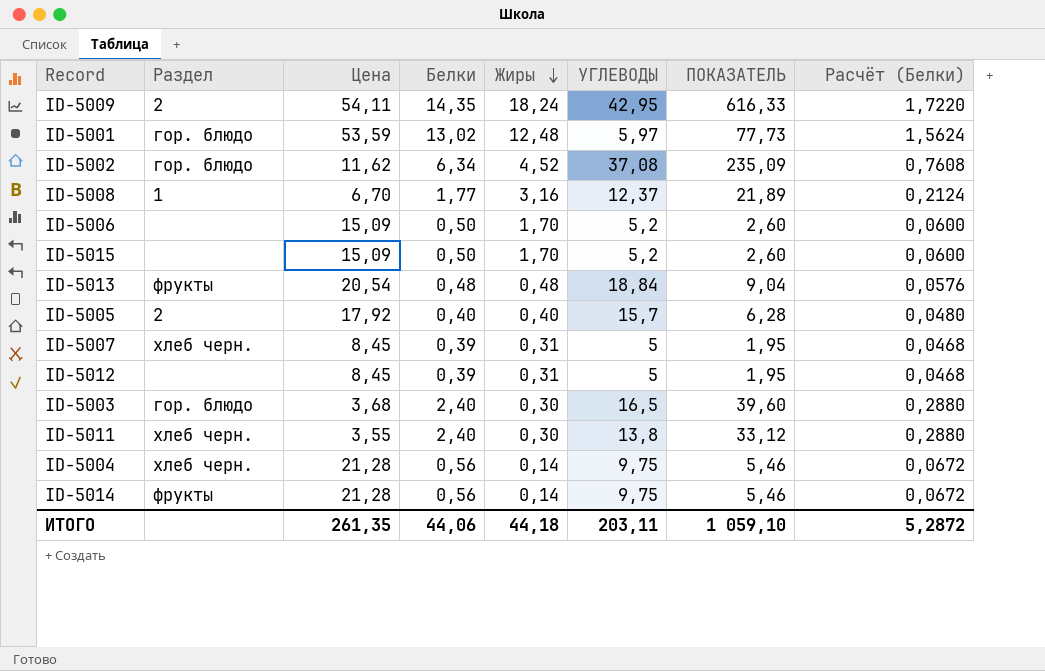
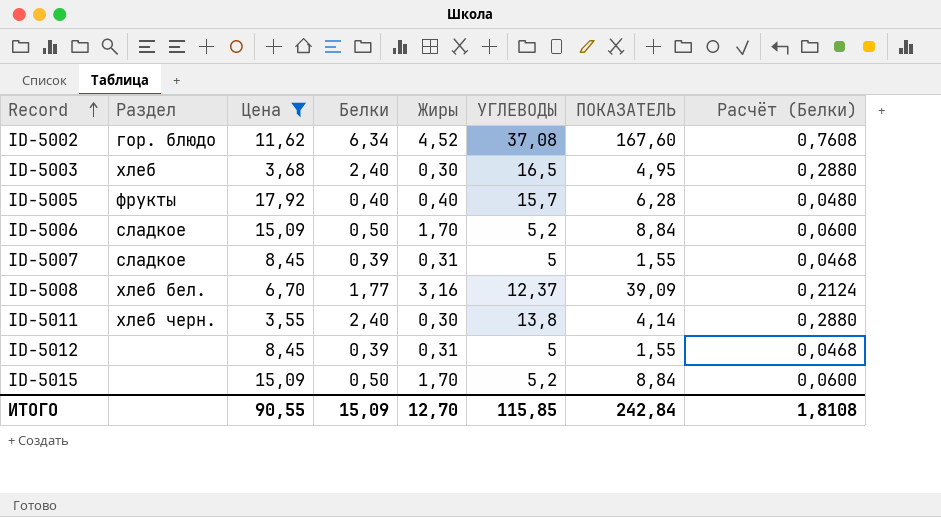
filter: none -> Цена <= 17,92
row order: Жиры descending -> Record ascending
column ПОКАЗАТЕЛЬ | formula: [Белки] * [УГЛЕВОДЫ] -> [Жиры] * [УГЛЕВОДЫ]
ID-5003 | Раздел: гор. блюдо -> хлеб
ID-5005 | Раздел: 2 -> фрукты
ID-5006 | Раздел: none -> сладкое
ID-5007 | Раздел: хлеб черн. -> сладкое
ID-5008 | Раздел: 1 -> хлеб бел.
ИТОГО | Цена: 261,35 -> 90,55
ИТОГО | Белки: 44,06 -> 15,09
ИТОГО | Жиры: 44,18 -> 12,70
ИТОГО | УГЛЕВОДЫ: 203,11 -> 115,85
ИТОГО | ПОКАЗАТЕЛЬ: 1 059,10 -> 242,84
ИТОГО | Расчёт (Белки): 5,2872 -> 1,8108

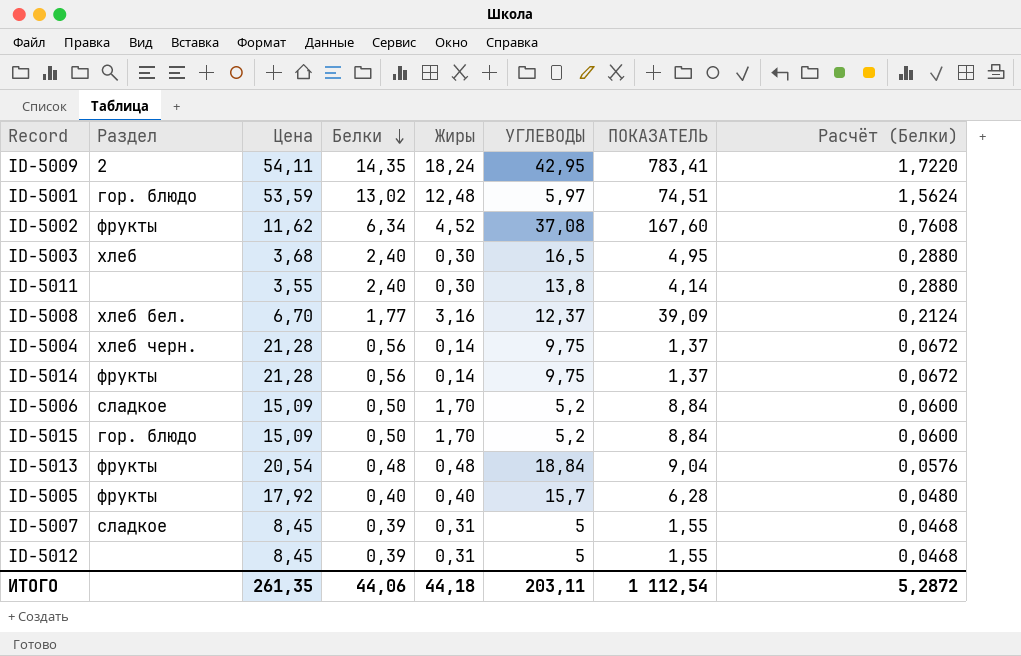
filter: Цена <= 17,92 -> none
row order: Record ascending -> Белки descending
ID-5002 | Раздел: гор. блюдо -> фрукты
ID-5011 | Раздел: хлеб черн. -> none
ID-5015 | Раздел: none -> гор. блюдо
ИТОГО | Цена: 90,55 -> 261,35
ИТОГО | Белки: 15,09 -> 44,06
ИТОГО | Жиры: 12,70 -> 44,18
ИТОГО | УГЛЕВОДЫ: 115,85 -> 203,11
ИТОГО | ПОКАЗАТЕЛЬ: 242,84 -> 1 112,54
ИТОГО | Расчёт (Белки): 1,8108 -> 5,2872

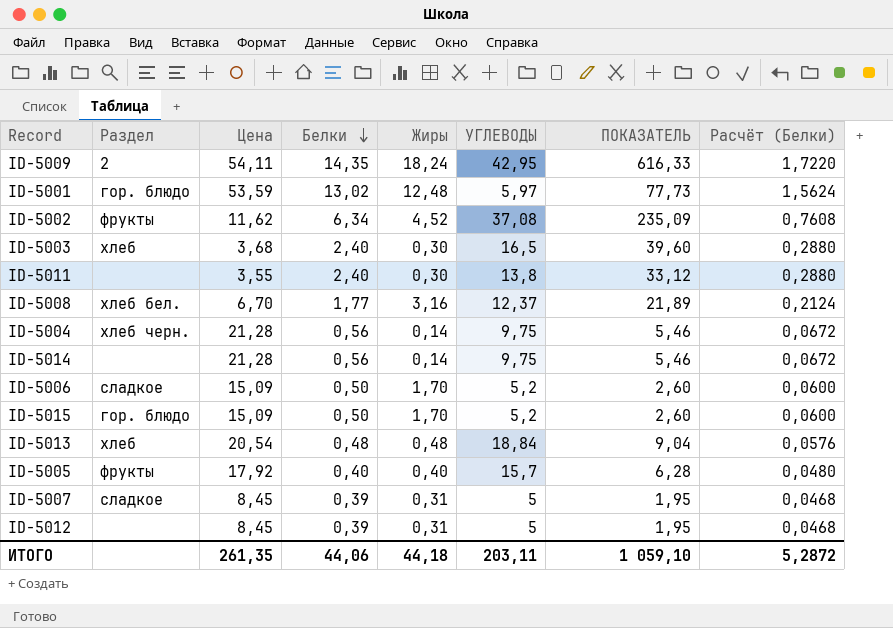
column ПОКАЗАТЕЛЬ | formula: [Жиры] * [УГЛЕВОДЫ] -> [Белки] * [УГЛЕВОДЫ]
ID-5014 | Раздел: фрукты -> none
ID-5013 | Раздел: фрукты -> хлеб
ИТОГО | ПОКАЗАТЕЛЬ: 1 112,54 -> 1 059,10

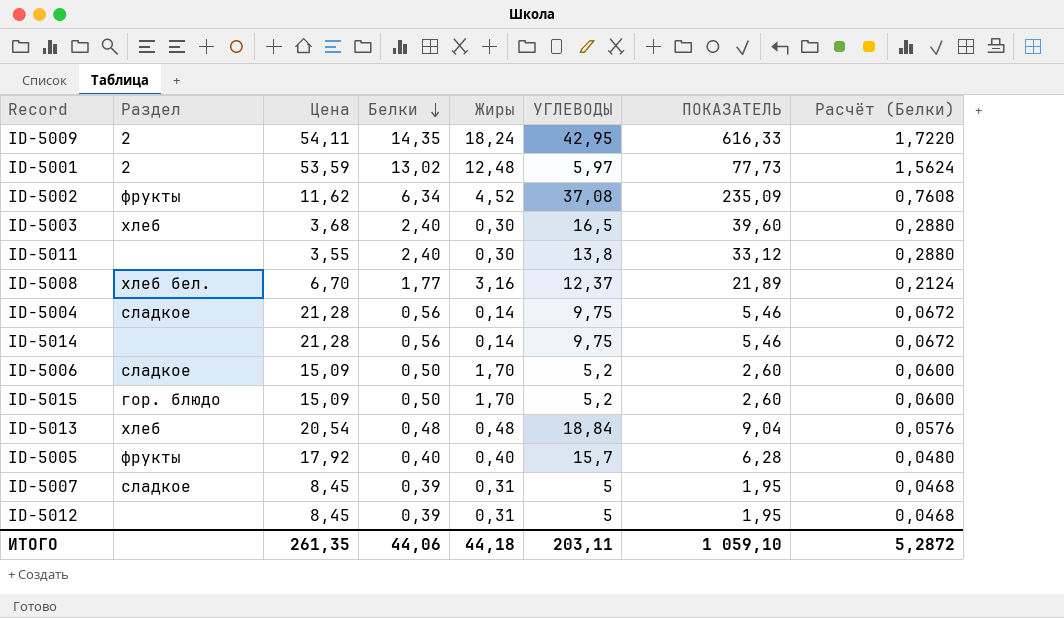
ID-5001 | Раздел: гор. блюдо -> 2
ID-5004 | Раздел: хлеб черн. -> сладкое

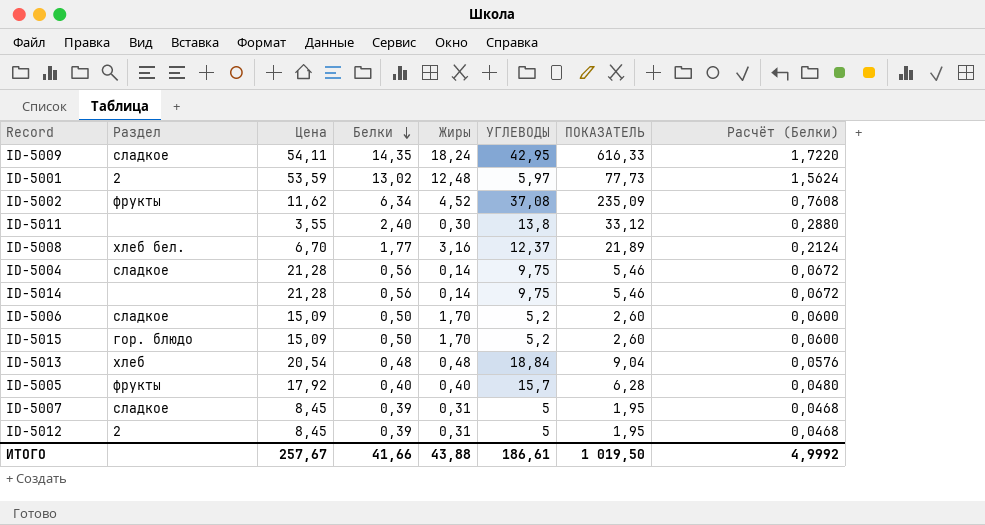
row ID-5003: хлеб | 3,68 | 2,40 | 0,30 | 16,5 | 39,60 | 0,2880 -> none
ID-5009 | Раздел: 2 -> сладкое
ID-5012 | Раздел: none -> 2
ИТОГО | Цена: 261,35 -> 257,67
ИТОГО | Белки: 44,06 -> 41,66
ИТОГО | Жиры: 44,18 -> 43,88
ИТОГО | УГЛЕВОДЫ: 203,11 -> 186,61
ИТОГО | ПОКАЗАТЕЛЬ: 1 059,10 -> 1 019,50
ИТОГО | Расчёт (Белки): 5,2872 -> 4,9992

